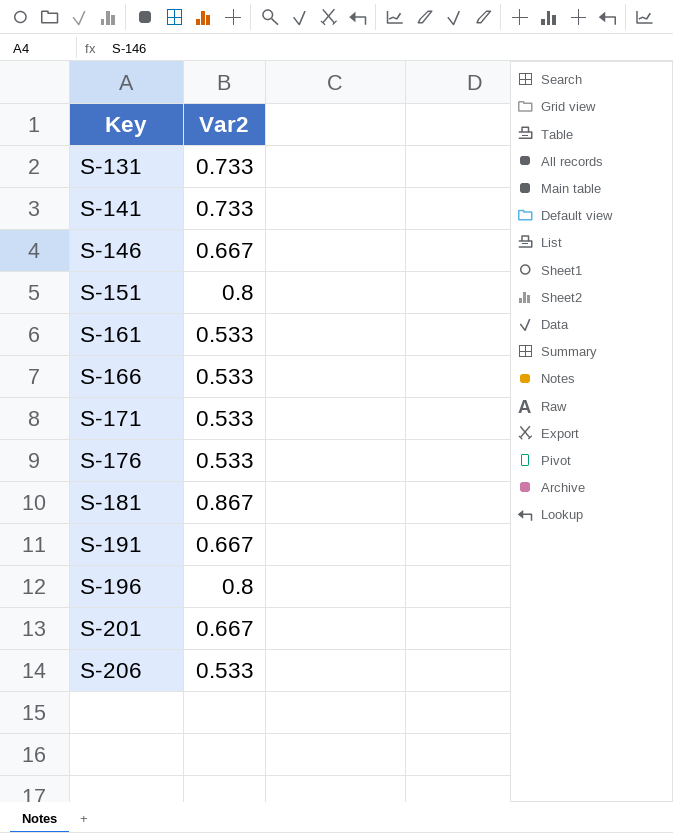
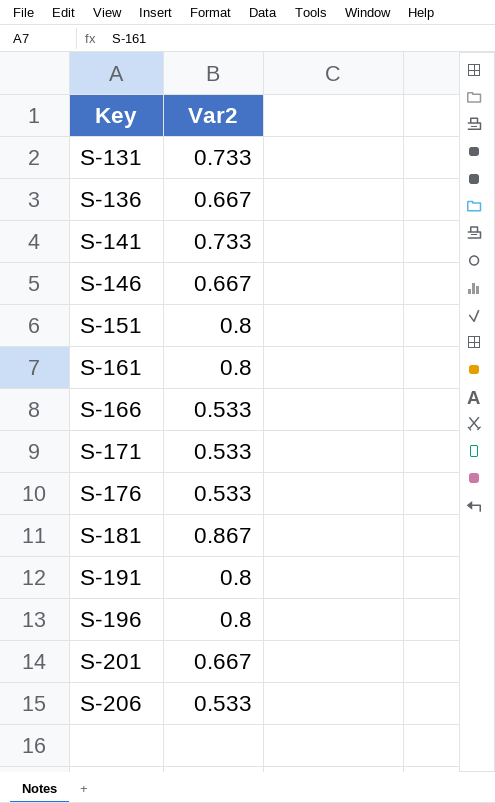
row S-136: none -> 0.667
S-161 | Var2: 0.533 -> 0.8
S-191 | Var2: 0.667 -> 0.8

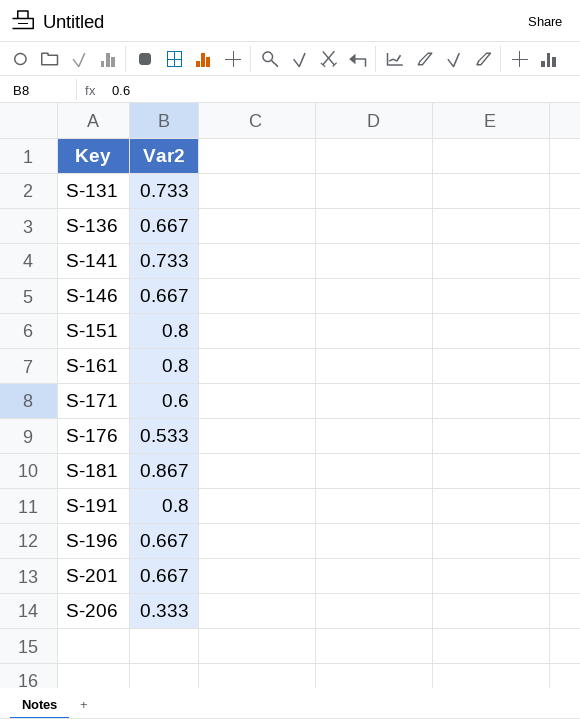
row S-166: 0.533 -> none
S-171 | Var2: 0.533 -> 0.6
S-196 | Var2: 0.8 -> 0.667
S-206 | Var2: 0.533 -> 0.333

